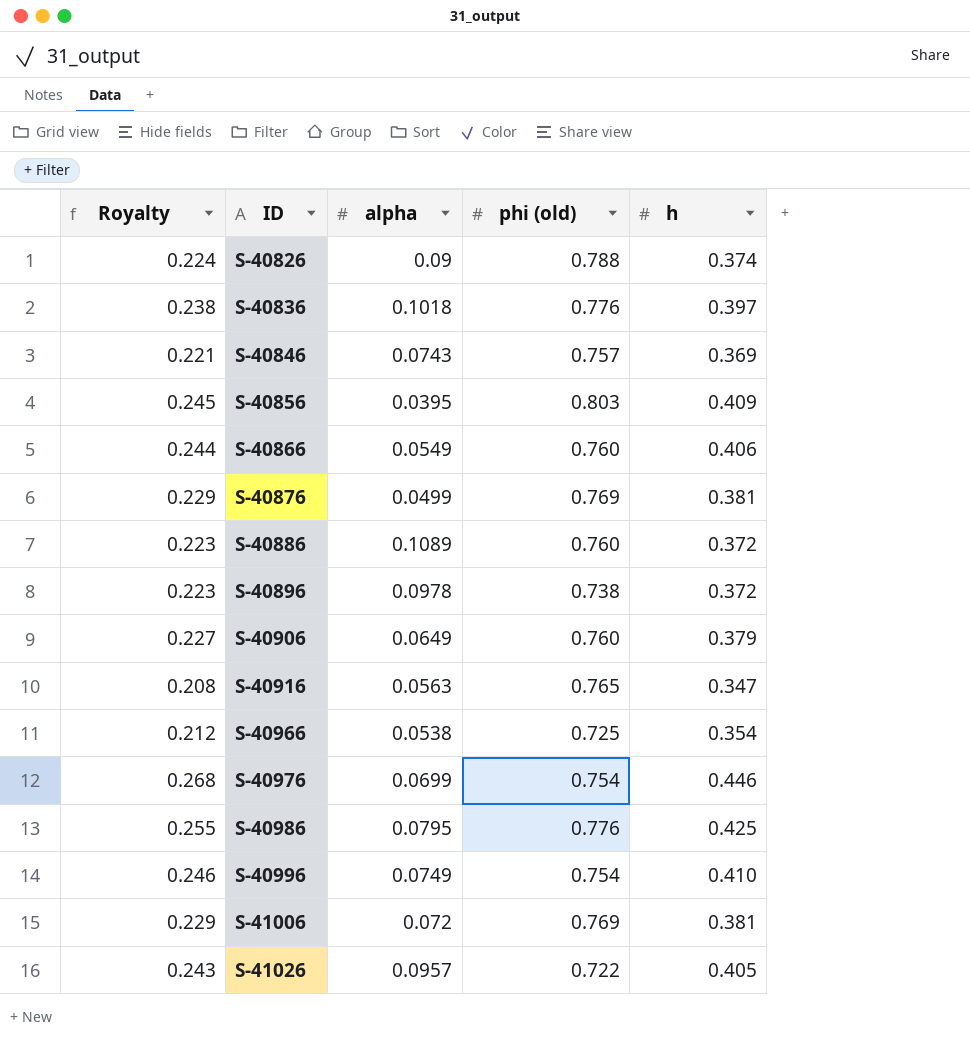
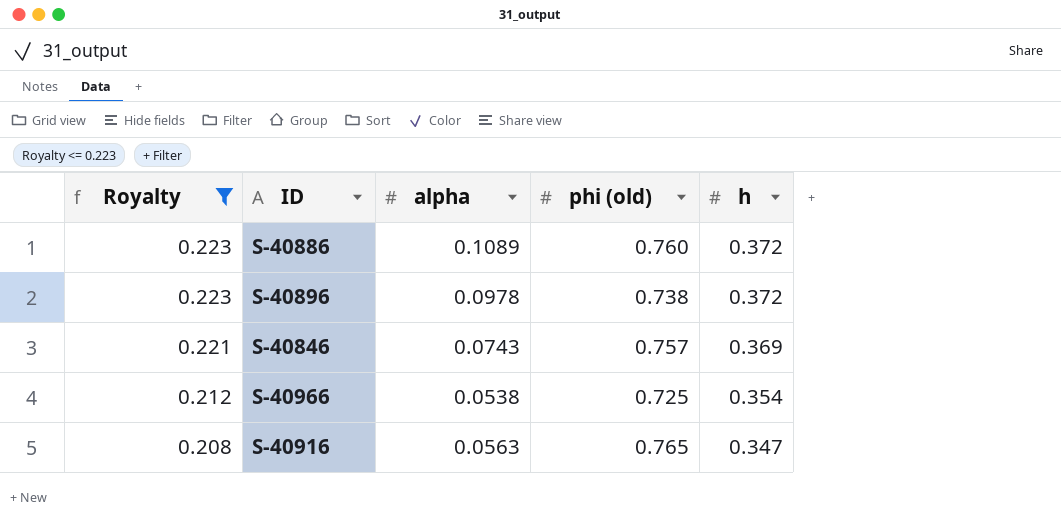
filter: none -> Royalty <= 0.223
row order: ID ascending -> Royalty descending

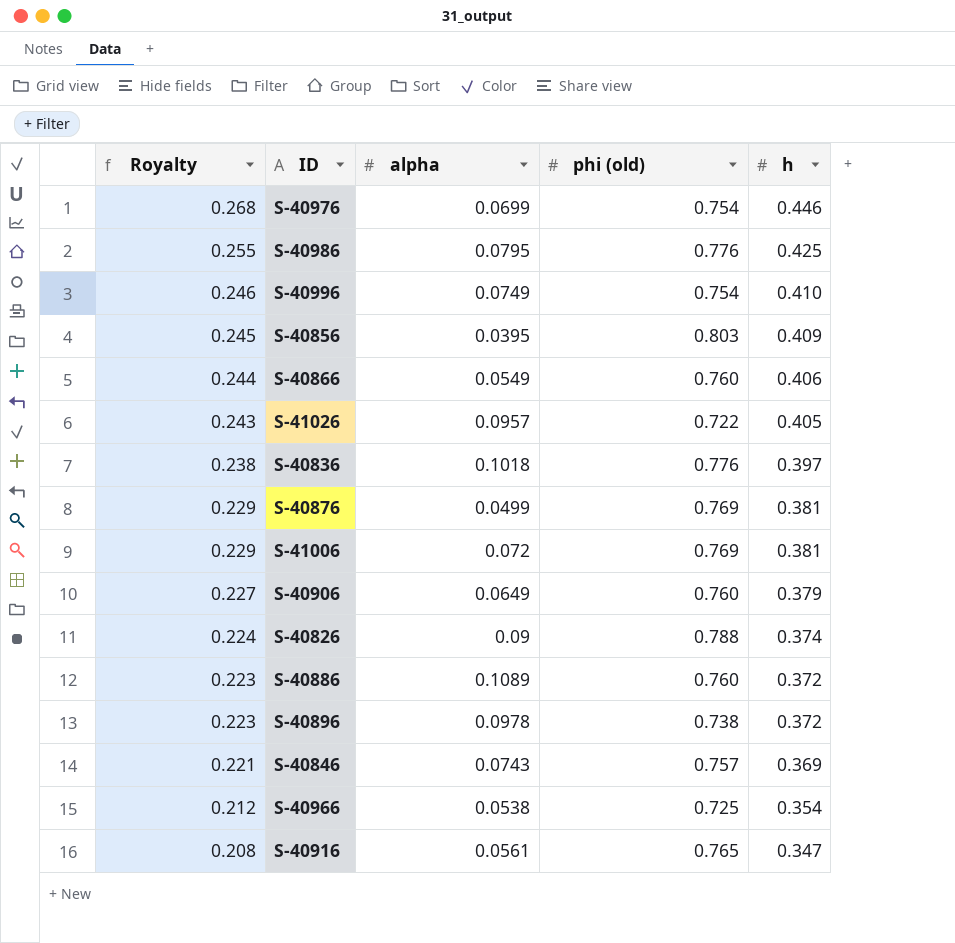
filter: Royalty <= 0.223 -> none
S-40916 | alpha: 0.0563 -> 0.0561

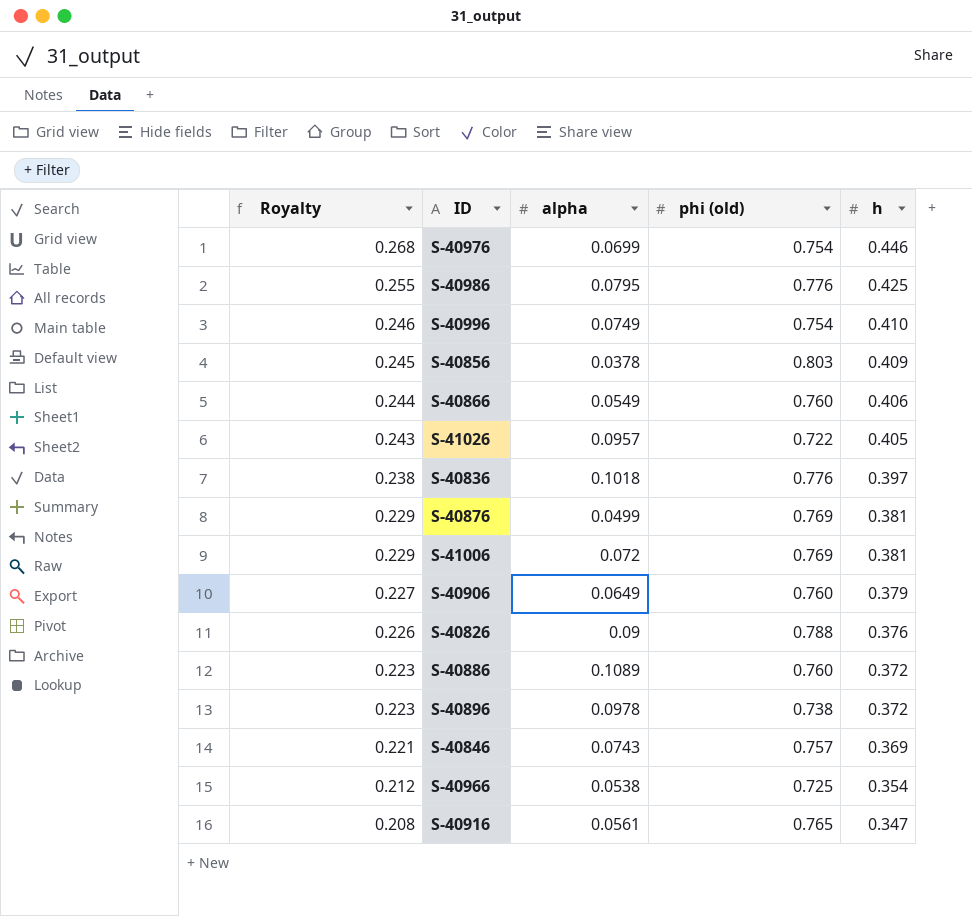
S-40856 | alpha: 0.0395 -> 0.0378
S-40826 | Royalty: 0.224 -> 0.226
S-40826 | h: 0.374 -> 0.376

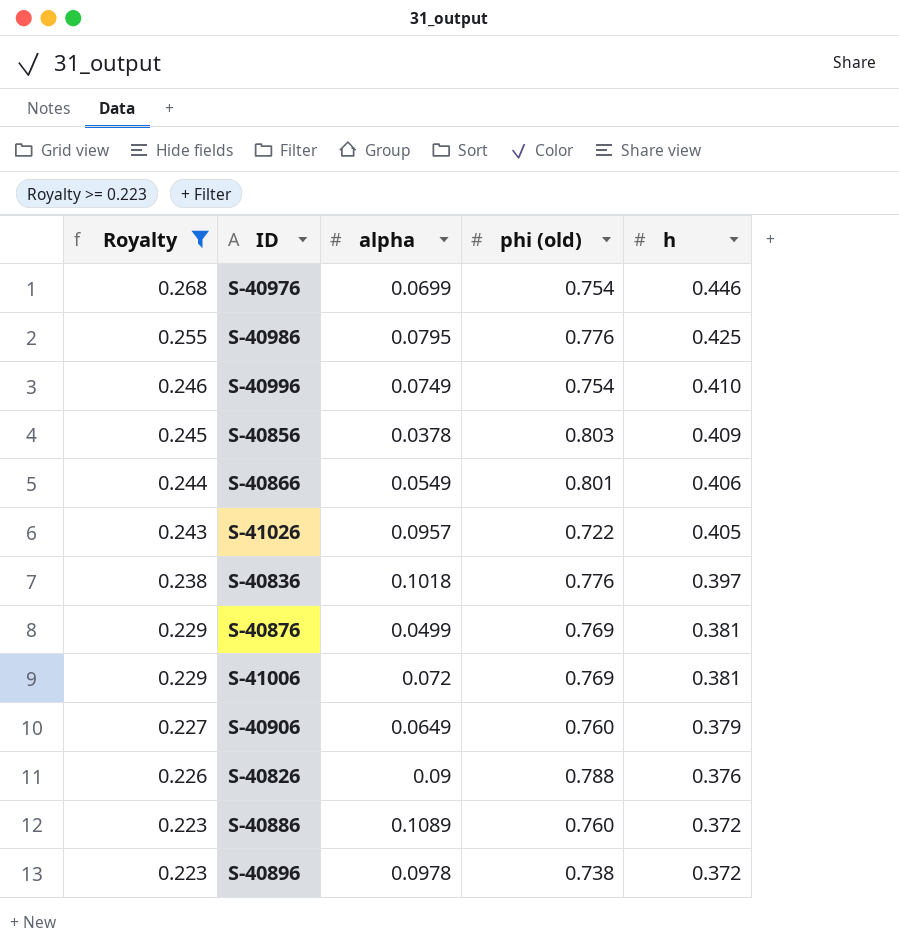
filter: none -> Royalty >= 0.223
S-40866 | phi (old): 0.760 -> 0.801

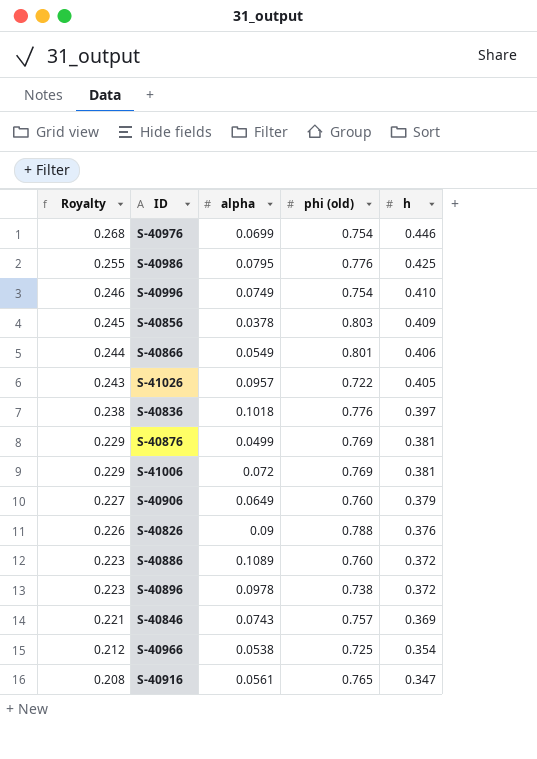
filter: Royalty >= 0.223 -> none

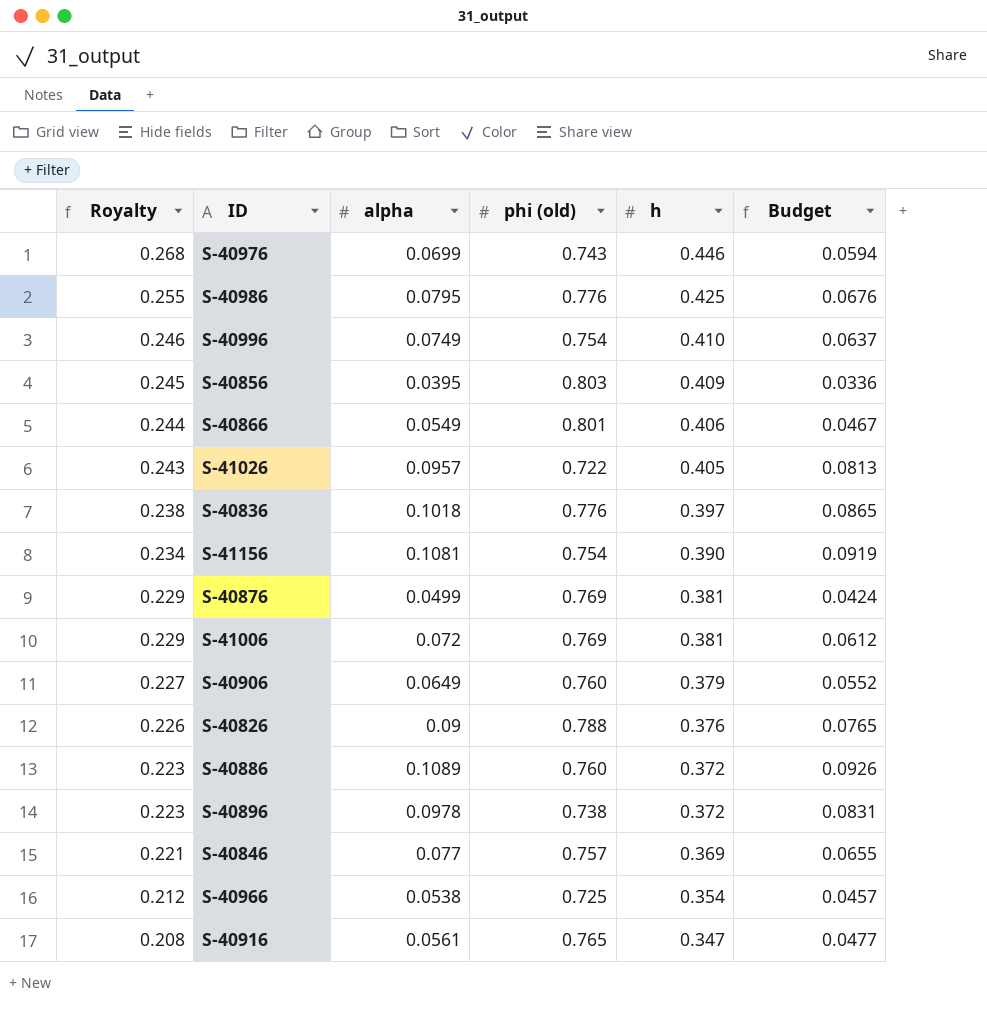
column Budget | formula: none -> [alpha] * 0.85
S-40976 | phi (old): 0.754 -> 0.743
S-40856 | alpha: 0.0378 -> 0.0395
row S-41156: none -> 0.234 | 0.1081 | 0.754 | 0.390 | 0.0919
S-40846 | alpha: 0.0743 -> 0.077

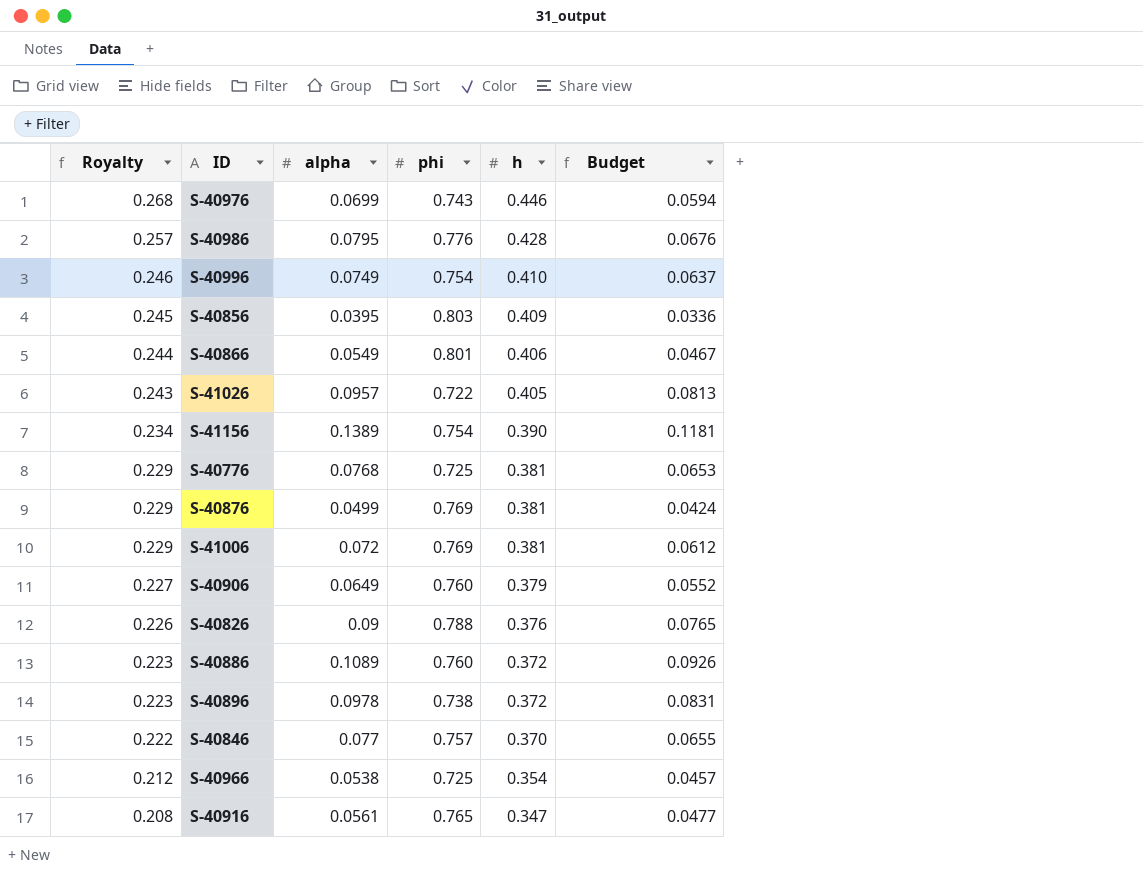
column name: phi (old) -> phi
row S-40836: 0.238 | 0.1018 | 0.776 | 0.397 | 0.0865 -> none
S-40986 | Royalty: 0.255 -> 0.257
S-40986 | h: 0.425 -> 0.428
S-41156 | alpha: 0.1081 -> 0.1389
S-41156 | Budget: 0.0919 -> 0.1181
row S-40776: none -> 0.229 | 0.0768 | 0.725 | 0.381 | 0.0653
S-40846 | Royalty: 0.221 -> 0.222
S-40846 | h: 0.369 -> 0.370

